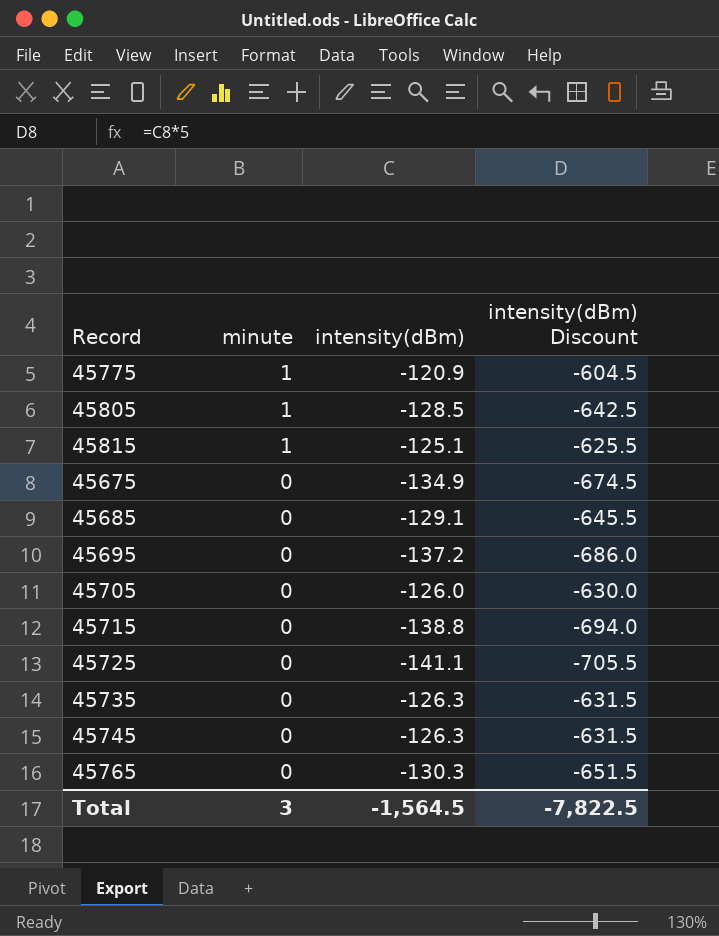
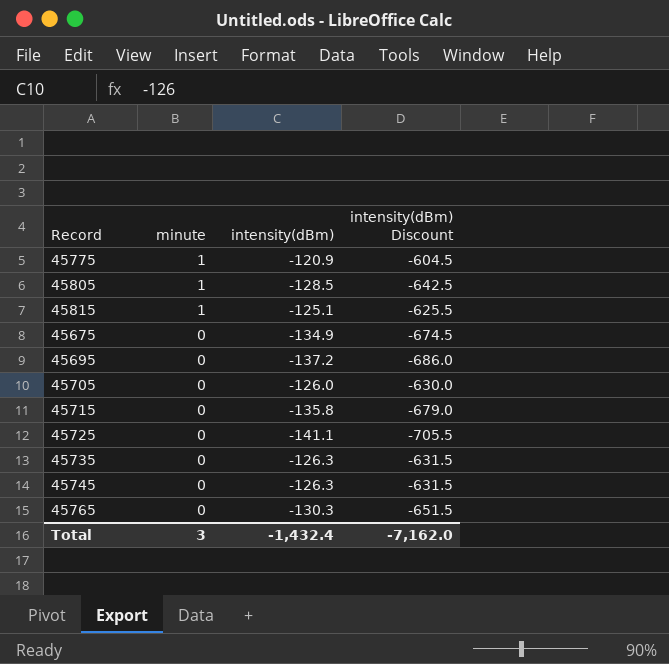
row 45685: 0 | -129.1 | -645.5 -> none
45715 | intensity(dBm): -138.8 -> -135.8
45715 | intensity(dBm) Discount: -694.0 -> -679.0
Total | intensity(dBm): -1,564.5 -> -1,432.4
Total | intensity(dBm) Discount: -7,822.5 -> -7,162.0

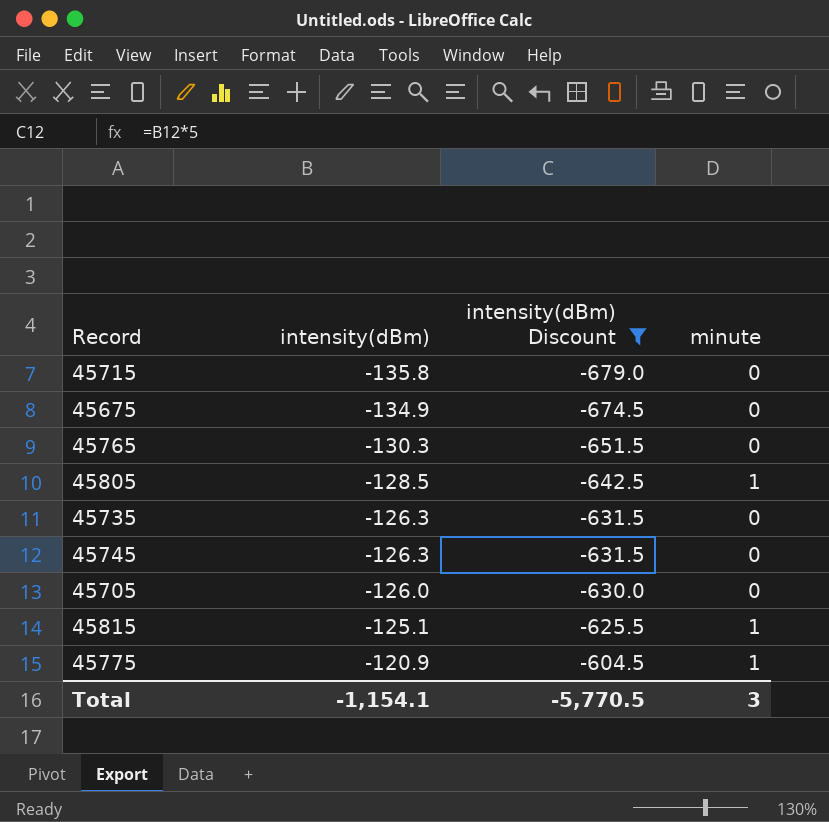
filter: none -> intensity(dBm) Discount >= -679.0
row order: minute descending -> intensity(dBm) ascending
column minute | position: 2 -> 4
Total | intensity(dBm): -1,432.4 -> -1,154.1
Total | intensity(dBm) Discount: -7,162.0 -> -5,770.5

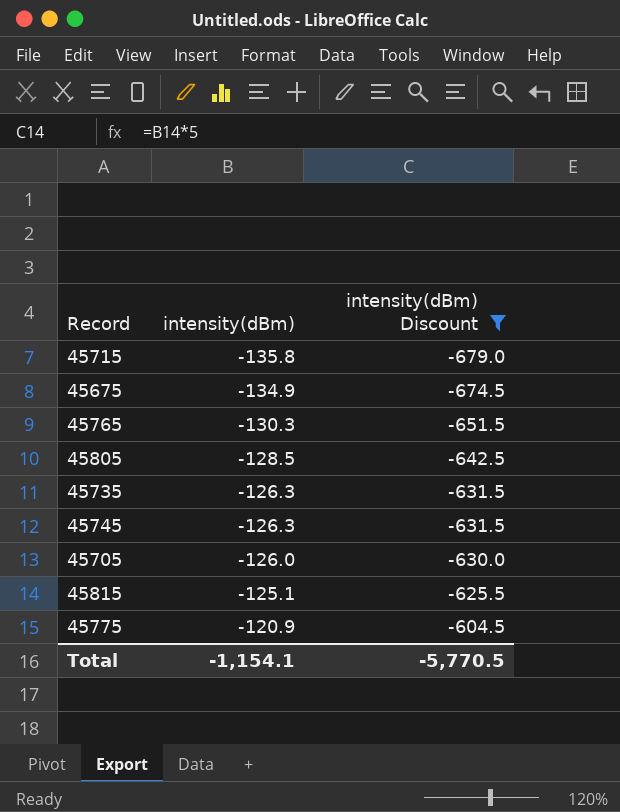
column minute | position: 4 -> none

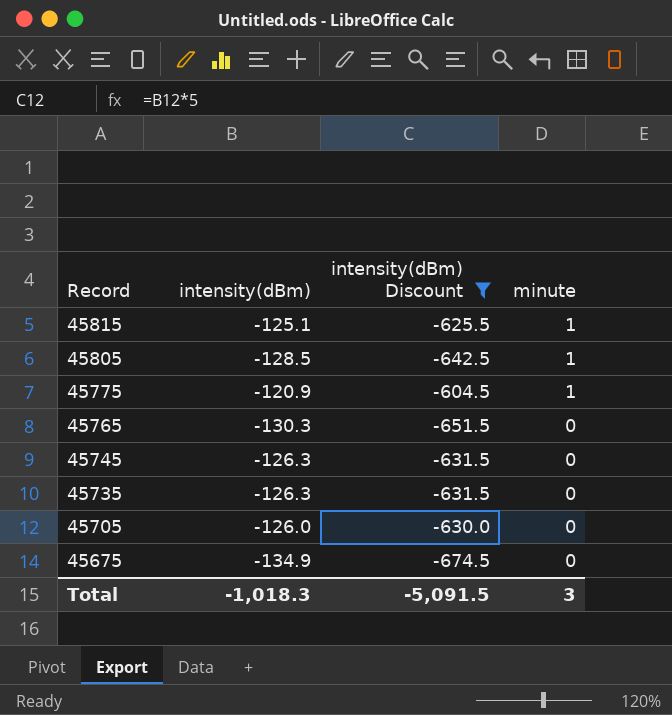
row order: intensity(dBm) ascending -> Record descending
column minute | position: none -> 4
row 45715: -135.8 | -679.0 -> none
Total | intensity(dBm): -1,154.1 -> -1,018.3
Total | intensity(dBm) Discount: -5,770.5 -> -5,091.5

